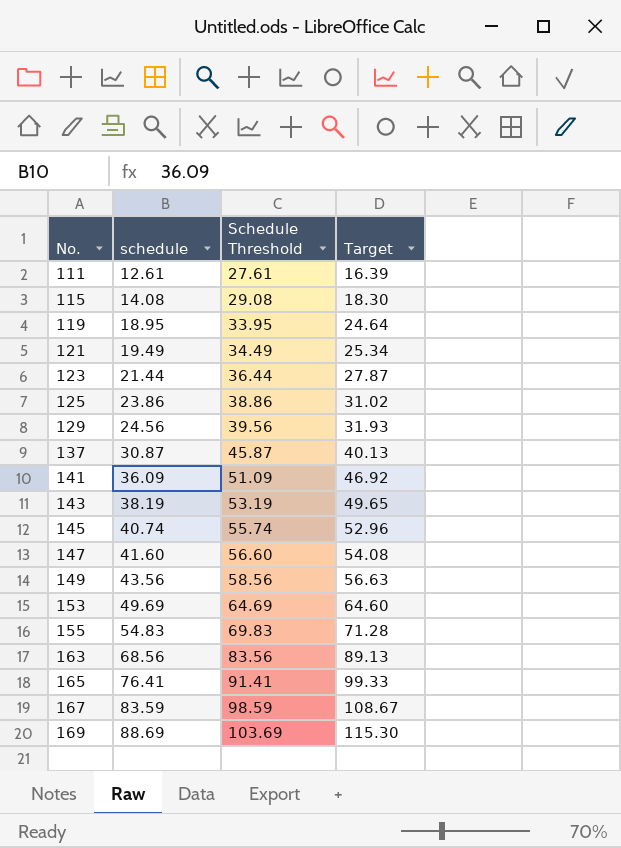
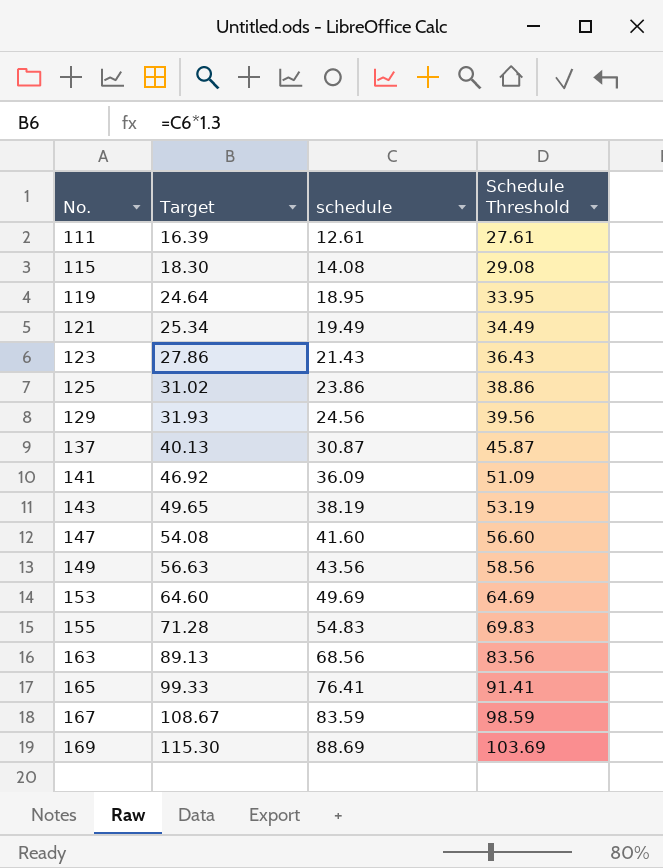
column Target | position: 4 -> 2
row 145: 40.74 | 55.74 | 52.96 -> none
123 | Target: 27.87 -> 27.86
123 | schedule: 21.44 -> 21.43
123 | Schedule Threshold: 36.44 -> 36.43

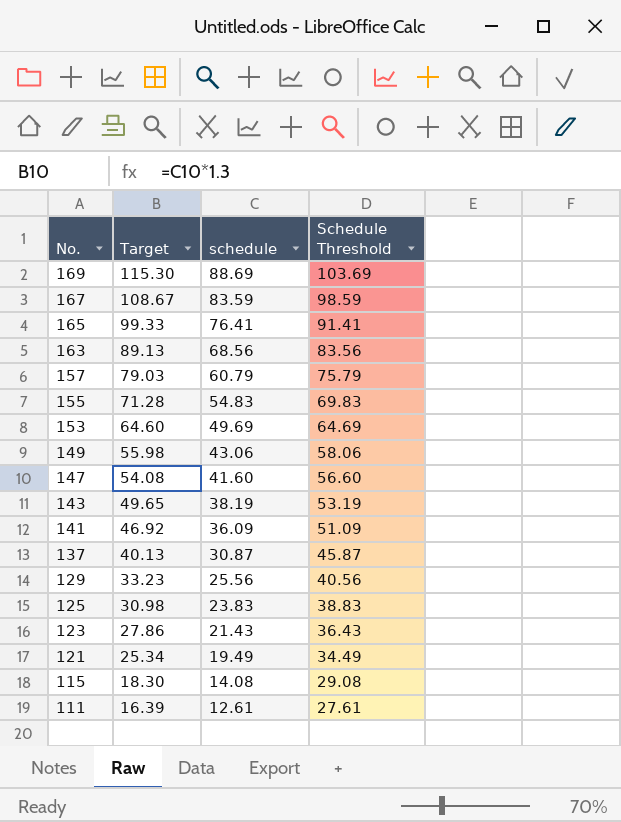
row order: No. ascending -> No. descending
row 119: 24.64 | 18.95 | 33.95 -> none
row 157: none -> 79.03 | 60.79 | 75.79
149 | Target: 56.63 -> 55.98
149 | schedule: 43.56 -> 43.06
149 | Schedule Threshold: 58.56 -> 58.06
129 | Target: 31.93 -> 33.23
129 | schedule: 24.56 -> 25.56
129 | Schedule Threshold: 39.56 -> 40.56
125 | Target: 31.02 -> 30.98
125 | schedule: 23.86 -> 23.83
125 | Schedule Threshold: 38.86 -> 38.83

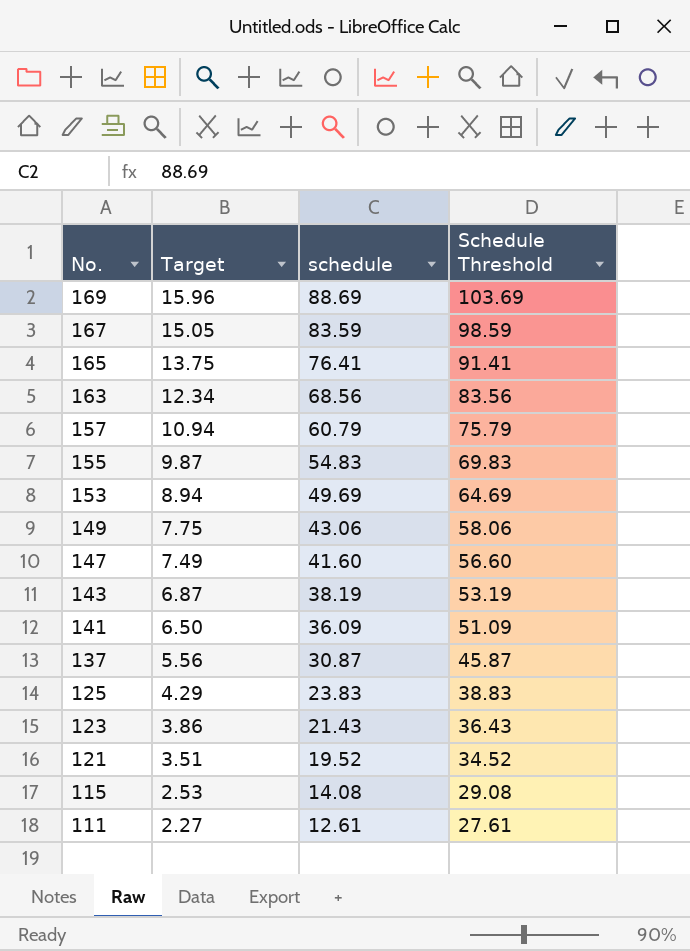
column Target | formula: [schedule] * 1.3 -> [schedule] * 0.18
row 129: 33.23 | 25.56 | 40.56 -> none
121 | schedule: 19.49 -> 19.52
121 | Schedule Threshold: 34.49 -> 34.52

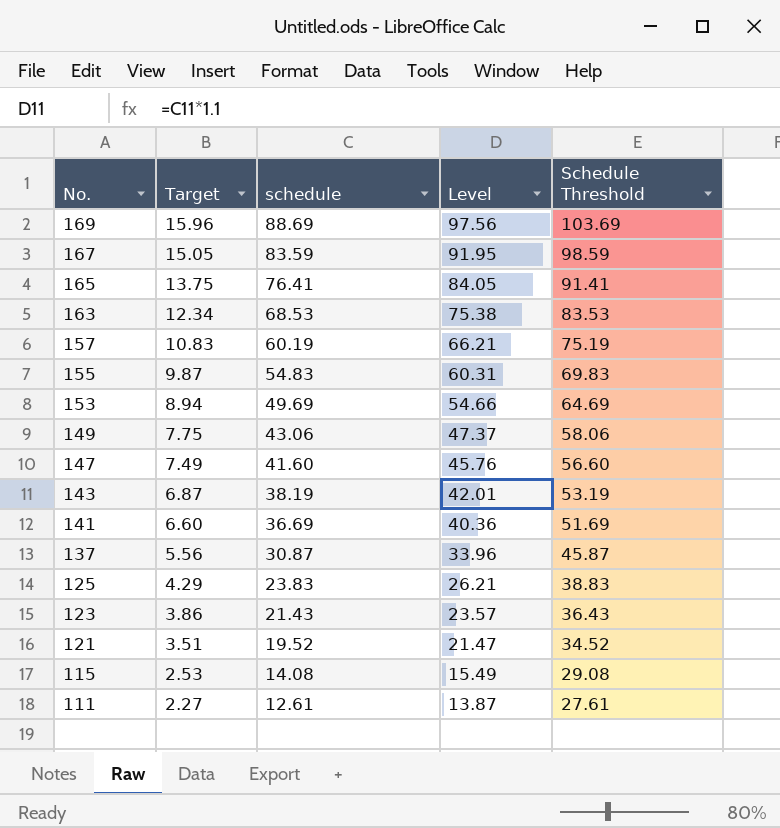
column Level | formula: none -> [schedule] * 1.1
163 | schedule: 68.56 -> 68.53
163 | Schedule Threshold: 83.56 -> 83.53
157 | Target: 10.94 -> 10.83
157 | schedule: 60.79 -> 60.19
157 | Schedule Threshold: 75.79 -> 75.19
141 | Target: 6.50 -> 6.60
141 | schedule: 36.09 -> 36.69
141 | Schedule Threshold: 51.09 -> 51.69

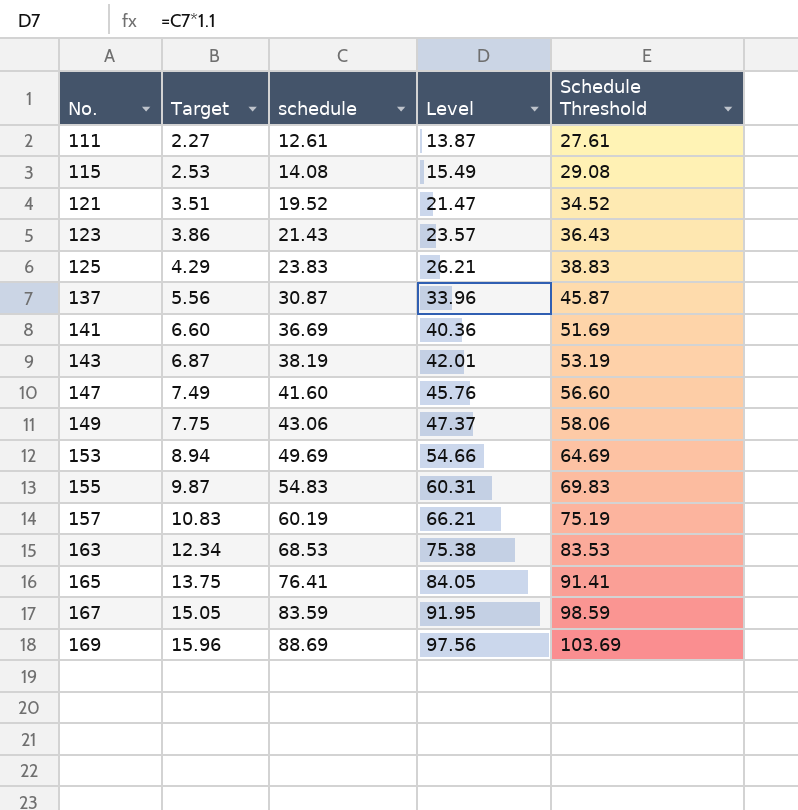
row order: No. descending -> No. ascending

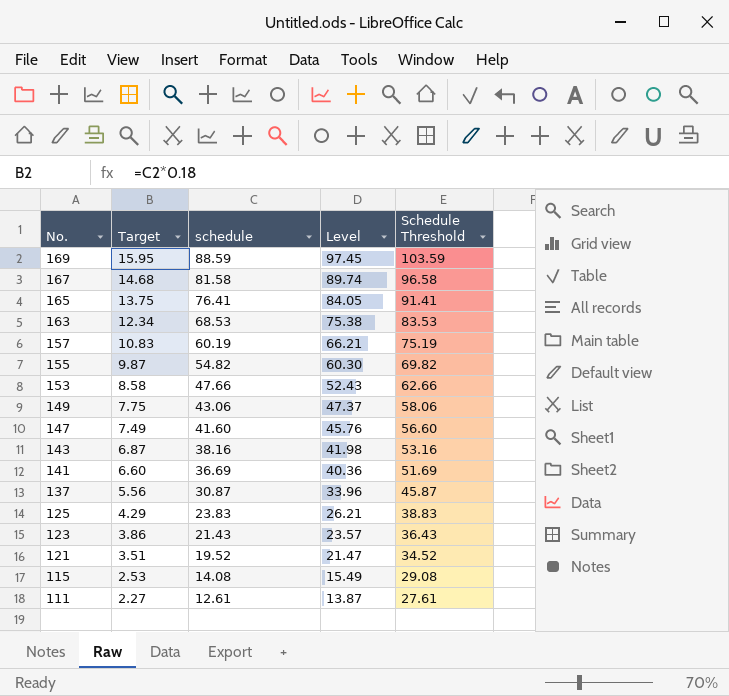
row order: No. ascending -> No. descending
169 | Target: 15.96 -> 15.95
169 | schedule: 88.69 -> 88.59
169 | Level: 97.56 -> 97.45
169 | Schedule Threshold: 103.69 -> 103.59
167 | Target: 15.05 -> 14.68
167 | schedule: 83.59 -> 81.58
167 | Level: 91.95 -> 89.74
167 | Schedule Threshold: 98.59 -> 96.58
155 | schedule: 54.83 -> 54.82
155 | Level: 60.31 -> 60.30
155 | Schedule Threshold: 69.83 -> 69.82
153 | Target: 8.94 -> 8.58
153 | schedule: 49.69 -> 47.66
153 | Level: 54.66 -> 52.43
153 | Schedule Threshold: 64.69 -> 62.66
143 | schedule: 38.19 -> 38.16
143 | Level: 42.01 -> 41.98
143 | Schedule Threshold: 53.19 -> 53.16

